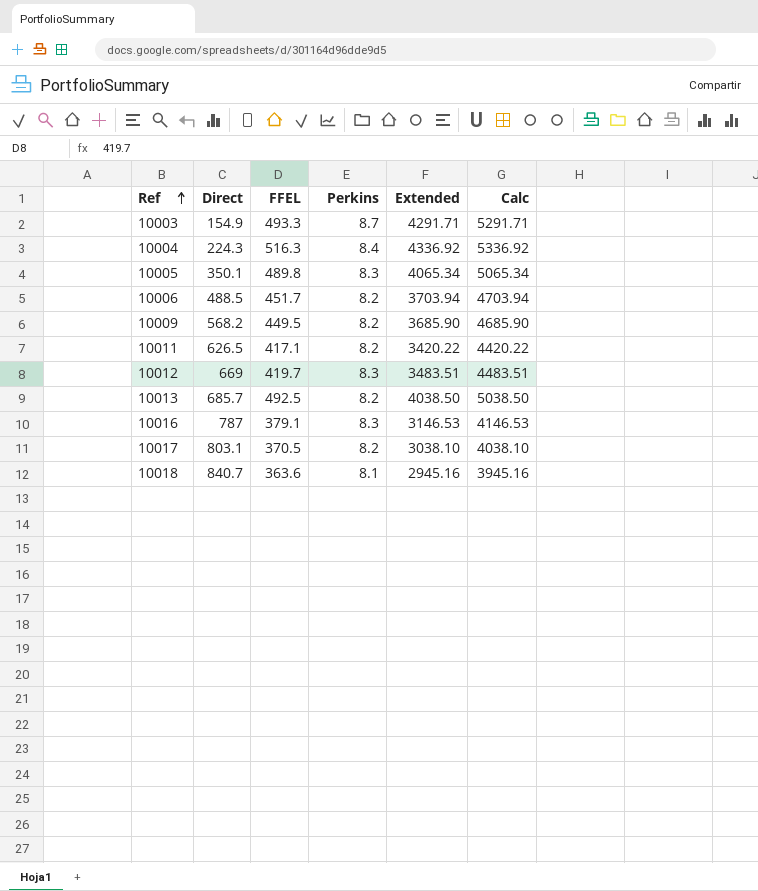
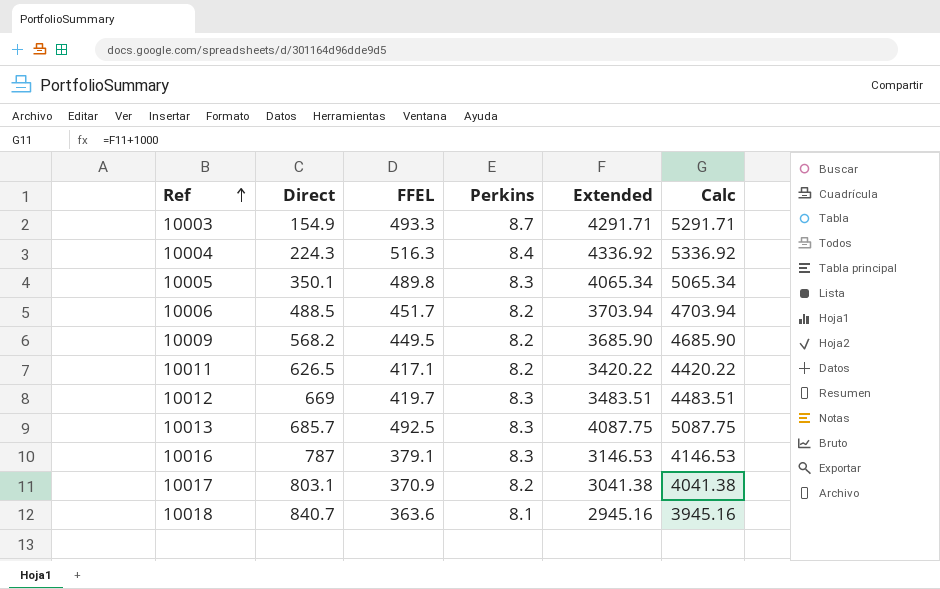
10013 | Perkins: 8.2 -> 8.3
10013 | Extended: 4038.50 -> 4087.75
10013 | Calc: 5038.50 -> 5087.75
10017 | FFEL: 370.5 -> 370.9
10017 | Extended: 3038.10 -> 3041.38
10017 | Calc: 4038.10 -> 4041.38

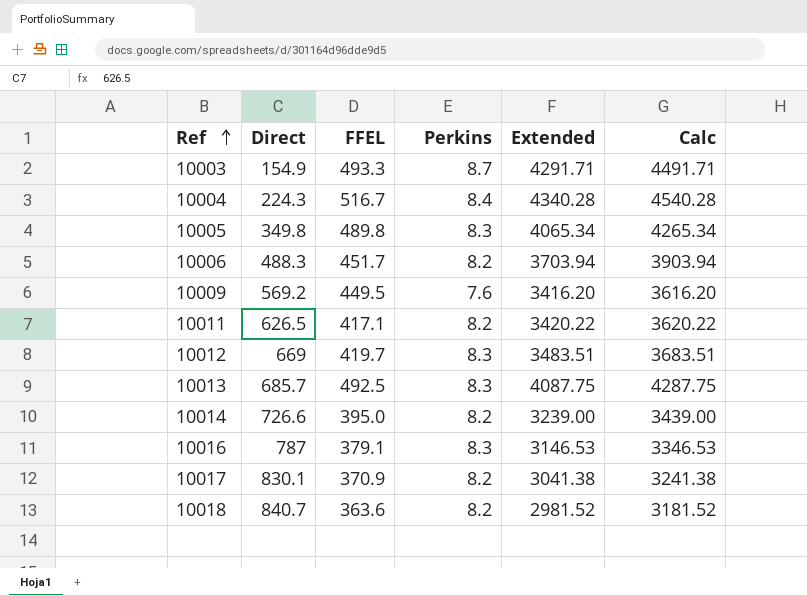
column Calc | formula: [Extended] + 1000 -> [Extended] + 200
10004 | FFEL: 516.3 -> 516.7
10004 | Extended: 4336.92 -> 4340.28
10005 | Direct: 350.1 -> 349.8
10006 | Direct: 488.5 -> 488.3
10009 | Direct: 568.2 -> 569.2
10009 | Perkins: 8.2 -> 7.6
10009 | Extended: 3685.90 -> 3416.20
row 10014: none -> 726.6 | 395.0 | 8.2 | 3239.00 | 3439.00
10017 | Direct: 803.1 -> 830.1
10018 | Perkins: 8.1 -> 8.2
10018 | Extended: 2945.16 -> 2981.52

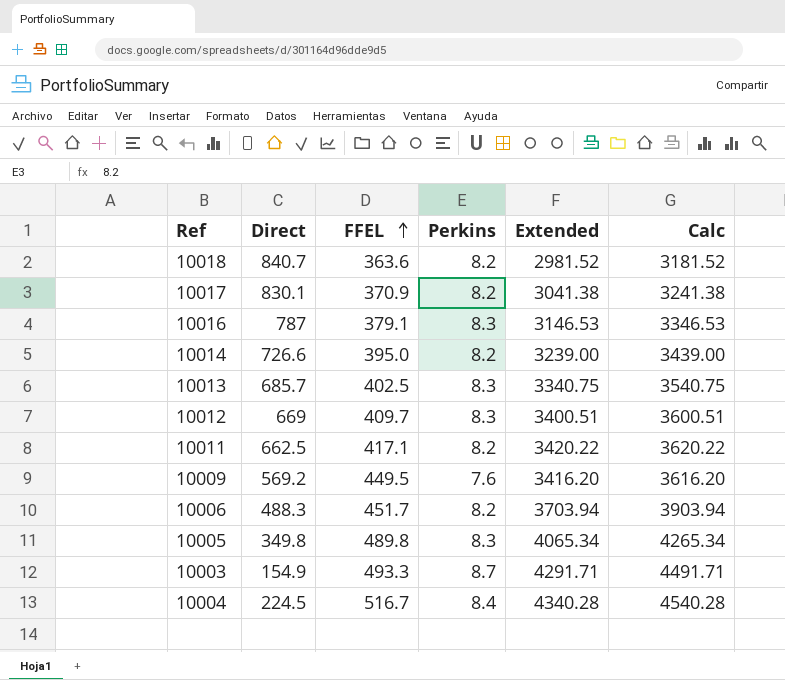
row order: Ref ascending -> FFEL ascending
10013 | FFEL: 492.5 -> 402.5
10013 | Extended: 4087.75 -> 3340.75
10013 | Calc: 4287.75 -> 3540.75
10012 | FFEL: 419.7 -> 409.7
10012 | Extended: 3483.51 -> 3400.51
10012 | Calc: 3683.51 -> 3600.51
10011 | Direct: 626.5 -> 662.5
10004 | Direct: 224.3 -> 224.5

